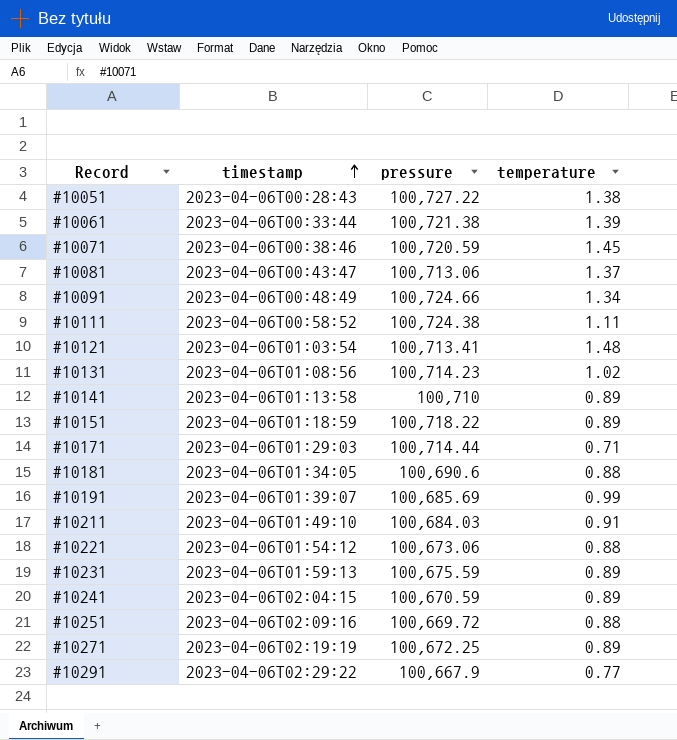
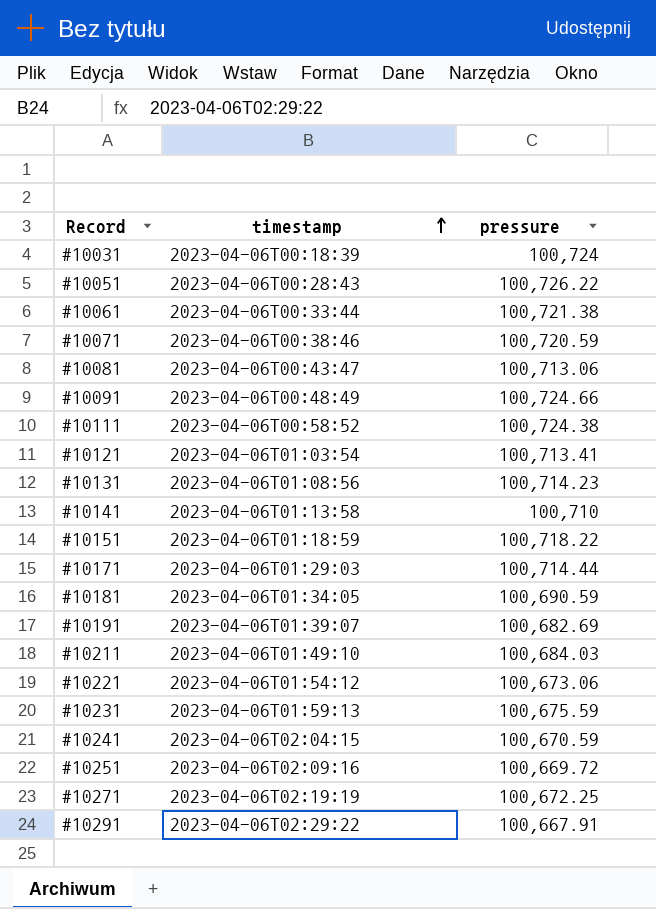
column temperature | position: 4 -> none
row #10031: none -> 2023-04-06T00:18:39 | 100,724
#10051 | pressure: 100,727.22 -> 100,726.22
#10181 | pressure: 100,690.6 -> 100,690.59
#10191 | pressure: 100,685.69 -> 100,682.69
#10291 | pressure: 100,667.9 -> 100,667.91

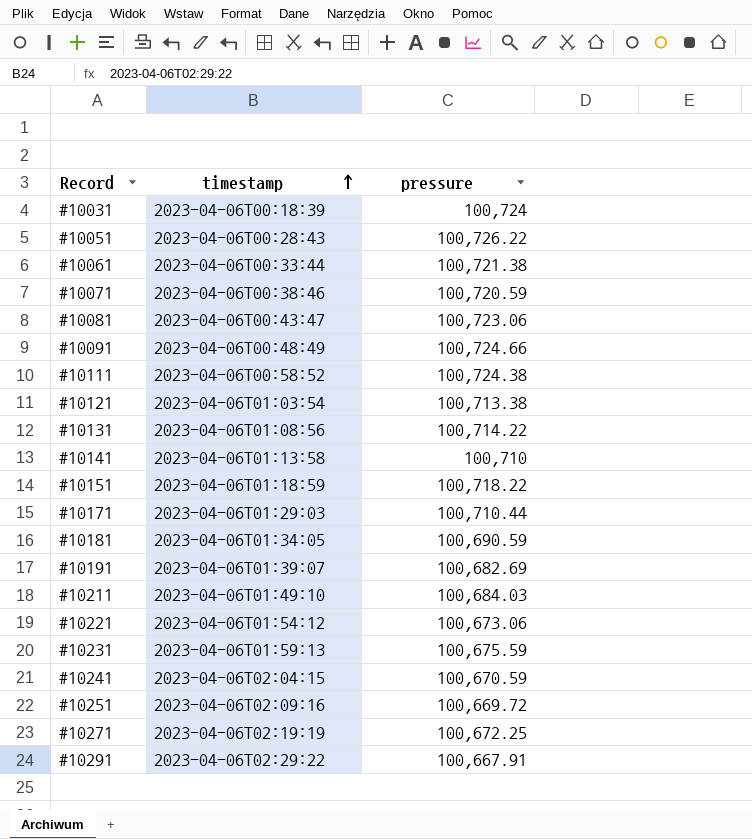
#10081 | pressure: 100,713.06 -> 100,723.06
#10121 | pressure: 100,713.41 -> 100,713.38
#10131 | pressure: 100,714.23 -> 100,714.22
#10171 | pressure: 100,714.44 -> 100,710.44

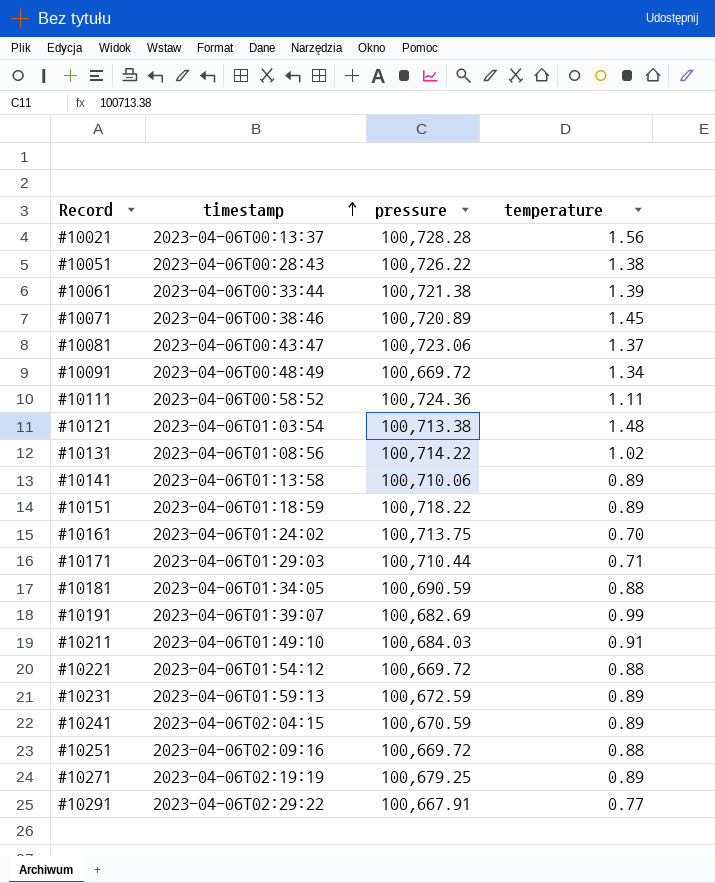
column temperature | position: none -> 4
row #10031: 2023-04-06T00:18:39 | 100,724 -> none
row #10021: none -> 2023-04-06T00:13:37 | 100,728.28 | 1.56
#10071 | pressure: 100,720.59 -> 100,720.89
#10091 | pressure: 100,724.66 -> 100,669.72
#10111 | pressure: 100,724.38 -> 100,724.36
#10141 | pressure: 100,710 -> 100,710.06
row #10161: none -> 2023-04-06T01:24:02 | 100,713.75 | 0.70
#10221 | pressure: 100,673.06 -> 100,669.72
#10231 | pressure: 100,675.59 -> 100,672.59
#10271 | pressure: 100,672.25 -> 100,679.25

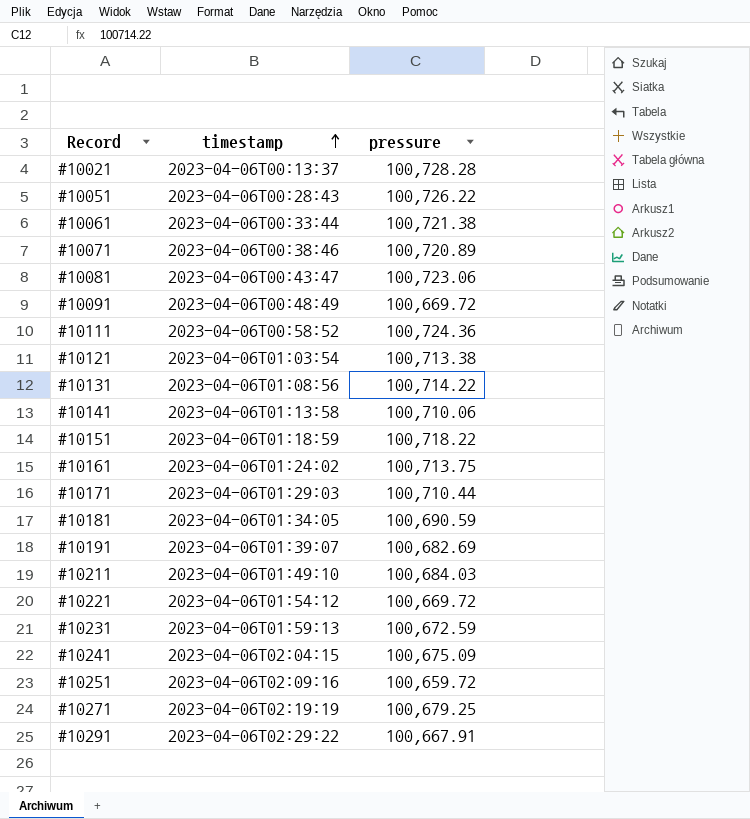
column temperature | position: 4 -> none
#10241 | pressure: 100,670.59 -> 100,675.09
#10251 | pressure: 100,669.72 -> 100,659.72

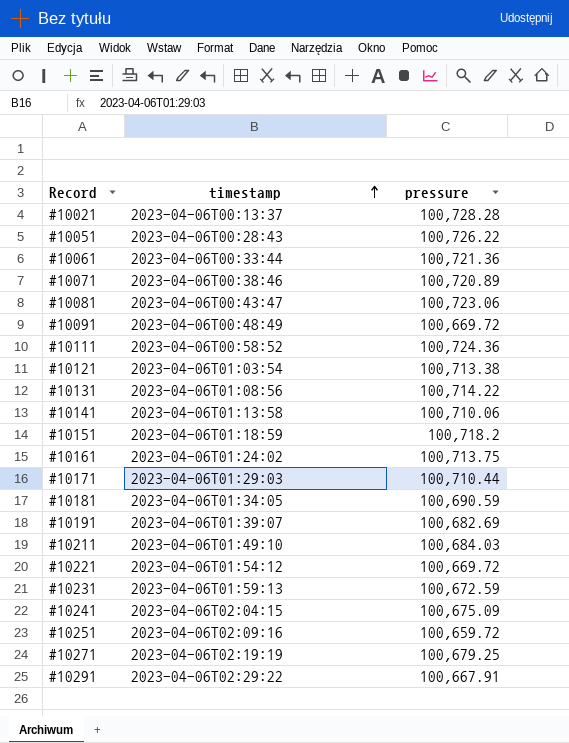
#10061 | pressure: 100,721.38 -> 100,721.36
#10151 | pressure: 100,718.22 -> 100,718.2

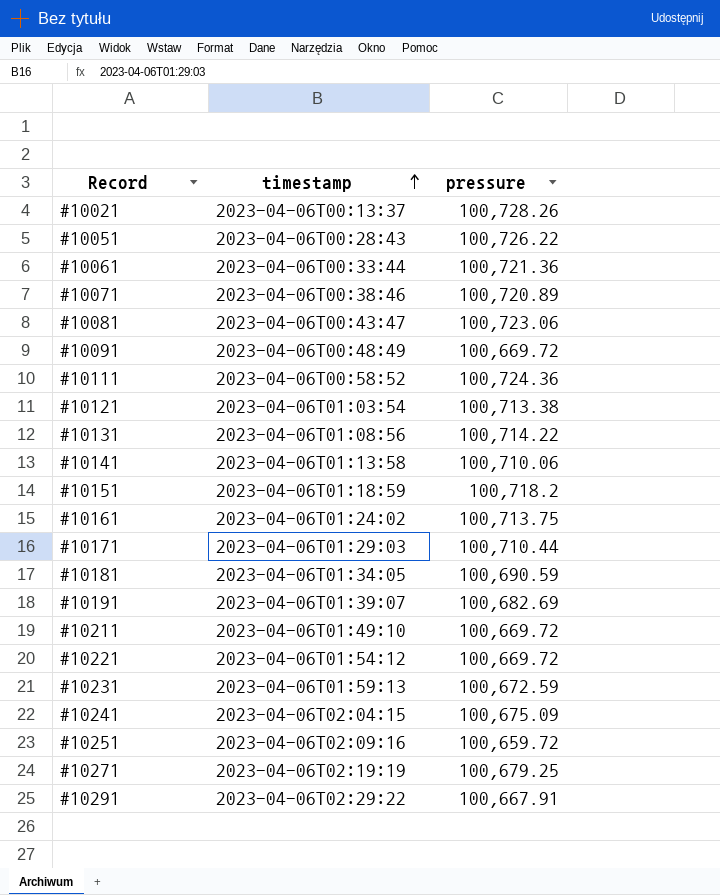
#10021 | pressure: 100,728.28 -> 100,728.26
#10211 | pressure: 100,684.03 -> 100,669.72

